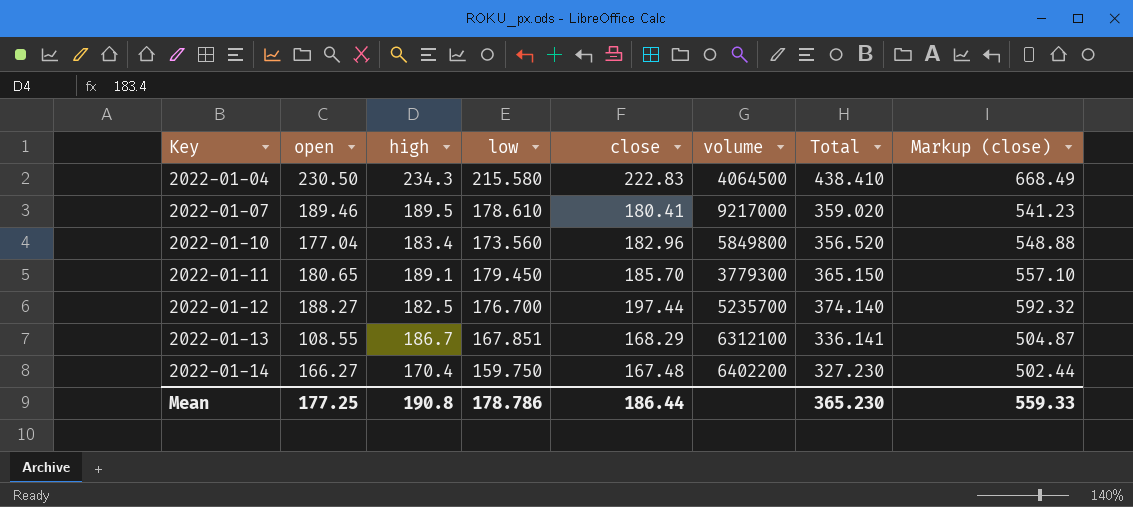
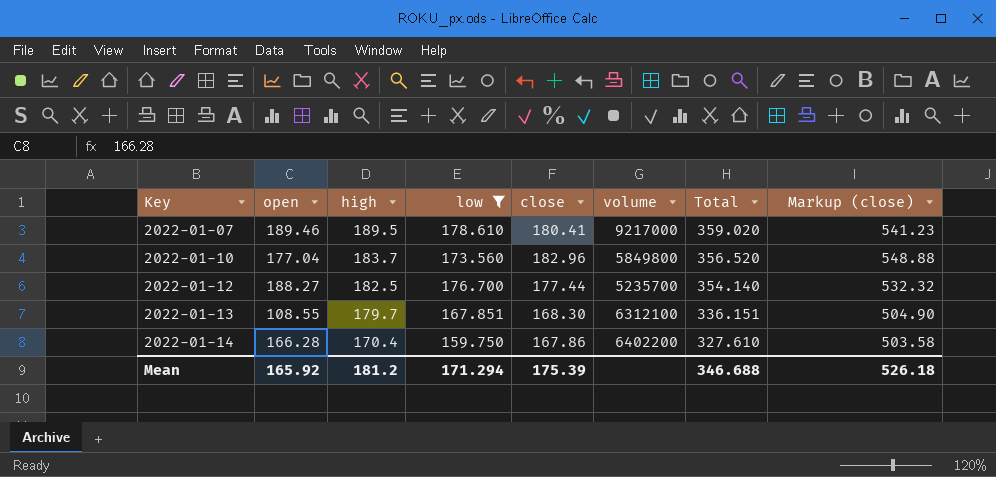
filter: none -> low <= 178.610
2022-01-10 | high: 183.4 -> 183.7
2022-01-12 | close: 197.44 -> 177.44
2022-01-12 | Total: 374.140 -> 354.140
2022-01-12 | Markup (close): 592.32 -> 532.32
2022-01-13 | high: 186.7 -> 179.7
2022-01-13 | close: 168.29 -> 168.30
2022-01-13 | Total: 336.141 -> 336.151
2022-01-13 | Markup (close): 504.87 -> 504.90
2022-01-14 | open: 166.27 -> 166.28
2022-01-14 | close: 167.48 -> 167.86
2022-01-14 | Total: 327.230 -> 327.610
2022-01-14 | Markup (close): 502.44 -> 503.58
Mean | open: 177.25 -> 165.92
Mean | high: 190.8 -> 181.2
Mean | low: 178.786 -> 171.294
Mean | close: 186.44 -> 175.39
Mean | Total: 365.230 -> 346.688
Mean | Markup (close): 559.33 -> 526.18

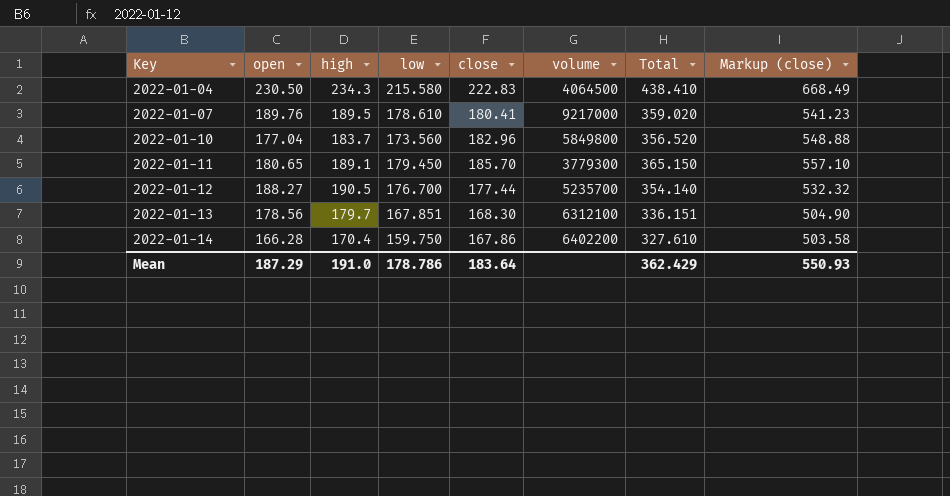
filter: low <= 178.610 -> none
2022-01-07 | open: 189.46 -> 189.76
2022-01-12 | high: 182.5 -> 190.5
2022-01-13 | open: 108.55 -> 178.56
Mean | open: 165.92 -> 187.29
Mean | high: 181.2 -> 191.0
Mean | low: 171.294 -> 178.786
Mean | close: 175.39 -> 183.64
Mean | Total: 346.688 -> 362.429
Mean | Markup (close): 526.18 -> 550.93

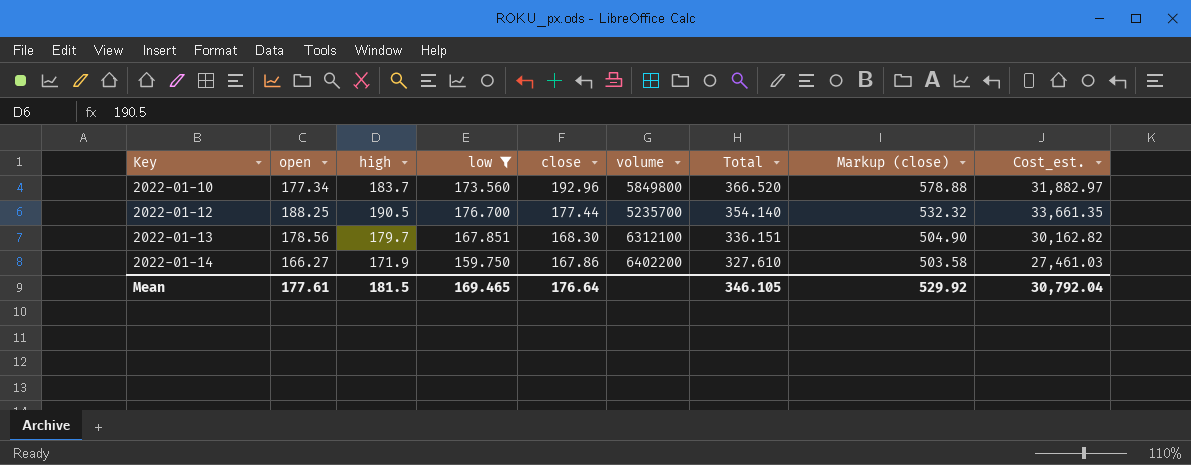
filter: none -> low <= 176.700
column Cost_est. | formula: none -> [high] * [low]
2022-01-10 | open: 177.04 -> 177.34
2022-01-10 | close: 182.96 -> 192.96
2022-01-10 | Total: 356.520 -> 366.520
2022-01-10 | Markup (close): 548.88 -> 578.88
2022-01-12 | open: 188.27 -> 188.25
2022-01-14 | open: 166.28 -> 166.27
2022-01-14 | high: 170.4 -> 171.9
Mean | open: 187.29 -> 177.61
Mean | high: 191.0 -> 181.5
Mean | low: 178.786 -> 169.465
Mean | close: 183.64 -> 176.64
Mean | Total: 362.429 -> 346.105
Mean | Markup (close): 550.93 -> 529.92

